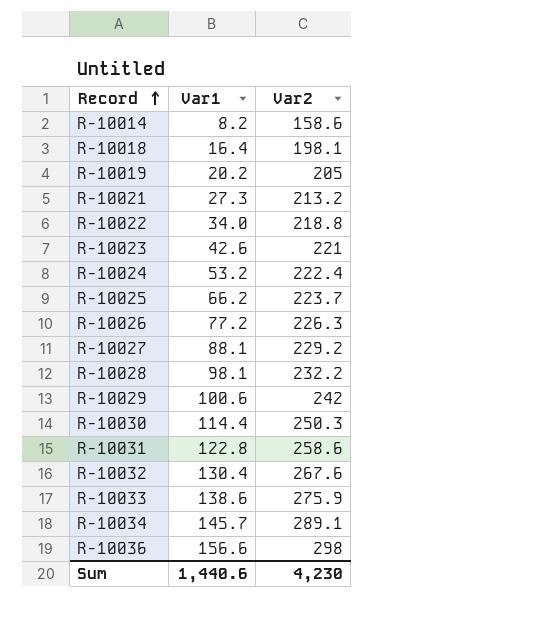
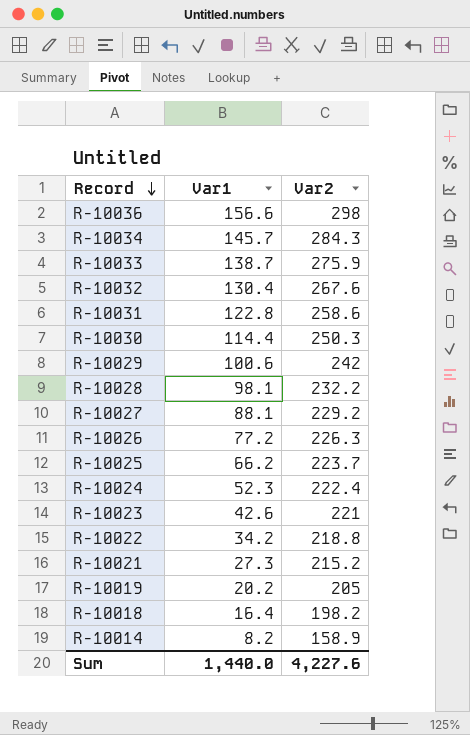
row order: Record ascending -> Record descending
R-10034 | Var2: 289.1 -> 284.3
R-10033 | Var1: 138.6 -> 138.7
R-10024 | Var1: 53.2 -> 52.3
R-10022 | Var1: 34.0 -> 34.2
R-10021 | Var2: 213.2 -> 215.2
R-10018 | Var2: 198.1 -> 198.2
R-10014 | Var2: 158.6 -> 158.9
Sum | Var1: 1,440.6 -> 1,440.0
Sum | Var2: 4,230 -> 4,227.6

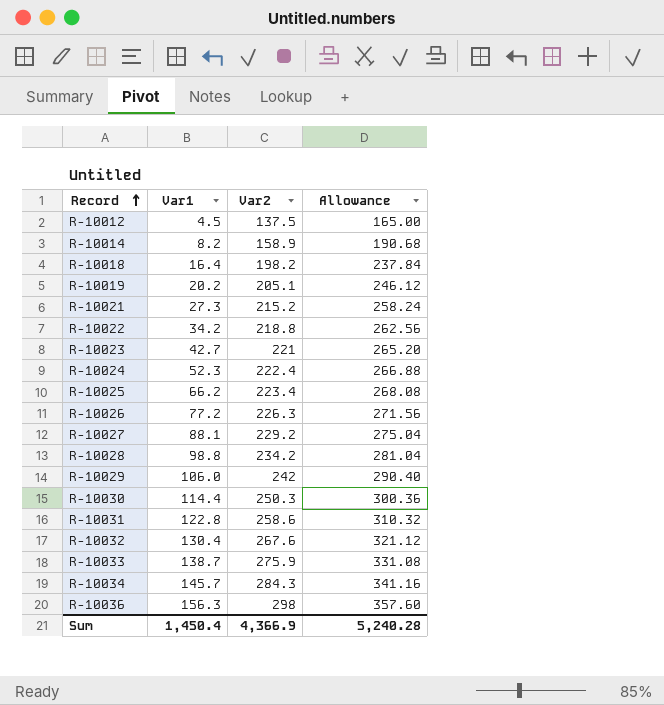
row order: Record descending -> Record ascending
column Allowance | formula: none -> [Var2] * 1.2
row R-10012: none -> 4.5 | 137.5 | 165.00
R-10019 | Var2: 205 -> 205.1
R-10023 | Var1: 42.6 -> 42.7
R-10025 | Var2: 223.7 -> 223.4
R-10028 | Var1: 98.1 -> 98.8
R-10028 | Var2: 232.2 -> 234.2
R-10029 | Var1: 100.6 -> 106.0
R-10036 | Var1: 156.6 -> 156.3
Sum | Var1: 1,440.0 -> 1,450.4
Sum | Var2: 4,227.6 -> 4,366.9

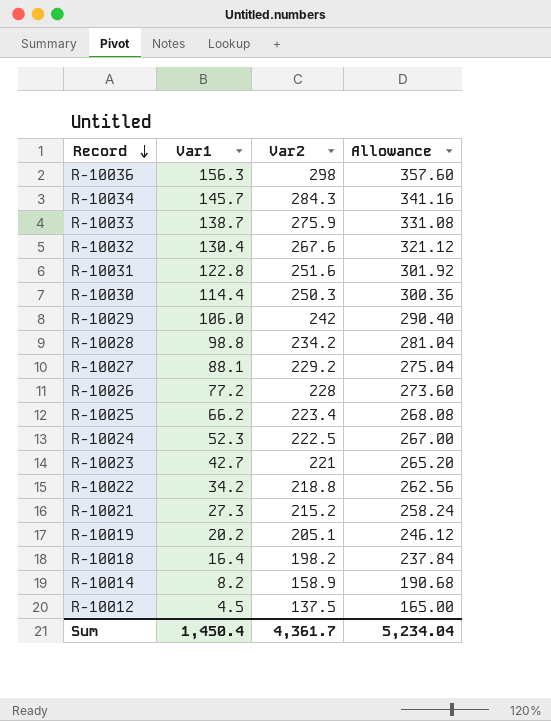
row order: Record ascending -> Record descending
R-10031 | Var2: 258.6 -> 251.6
R-10031 | Allowance: 310.32 -> 301.92
R-10026 | Var2: 226.3 -> 228
R-10026 | Allowance: 271.56 -> 273.60
R-10024 | Var2: 222.4 -> 222.5
R-10024 | Allowance: 266.88 -> 267.00
Sum | Var2: 4,366.9 -> 4,361.7
Sum | Allowance: 5,240.28 -> 5,234.04

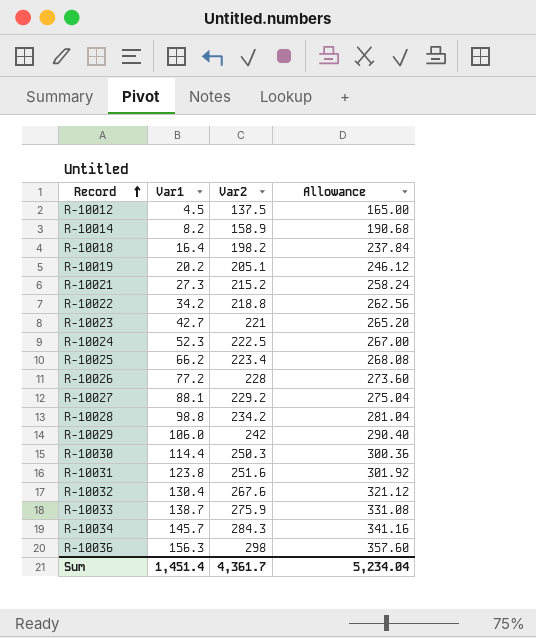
row order: Record descending -> Record ascending
R-10031 | Var1: 122.8 -> 123.8
Sum | Var1: 1,450.4 -> 1,451.4

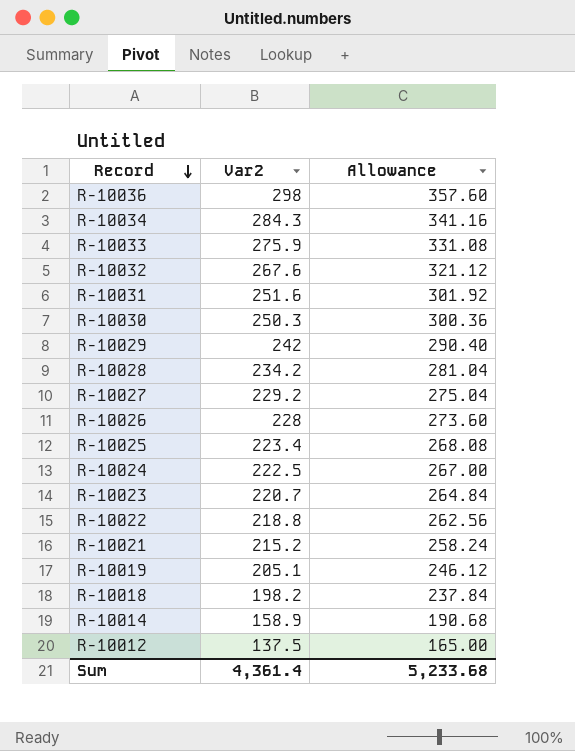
row order: Record ascending -> Record descending
column Var1 | position: 2 -> none
R-10023 | Var2: 221 -> 220.7
R-10023 | Allowance: 265.20 -> 264.84
Sum | Var2: 4,361.7 -> 4,361.4
Sum | Allowance: 5,234.04 -> 5,233.68

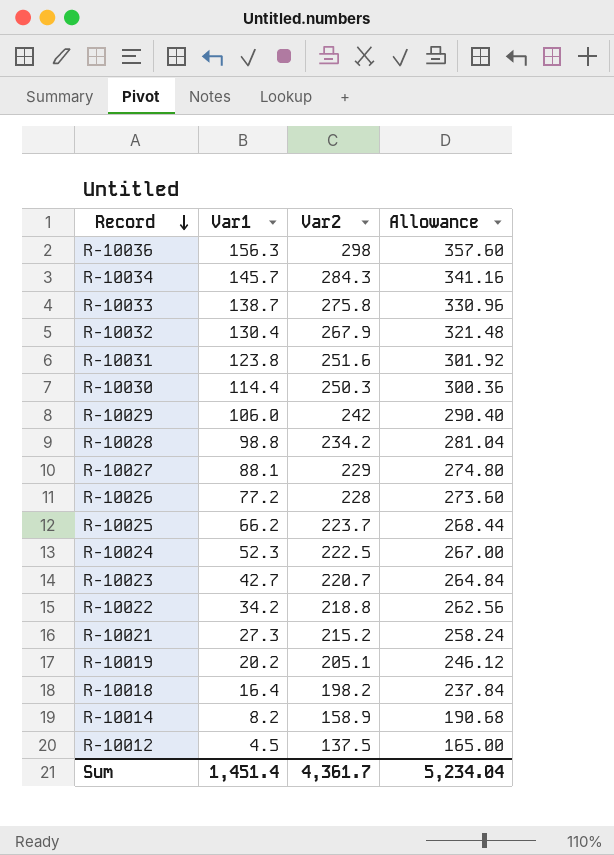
column Var1 | position: none -> 2
R-10033 | Var2: 275.9 -> 275.8
R-10033 | Allowance: 331.08 -> 330.96
R-10032 | Var2: 267.6 -> 267.9
R-10032 | Allowance: 321.12 -> 321.48
R-10027 | Var2: 229.2 -> 229
R-10027 | Allowance: 275.04 -> 274.80
R-10025 | Var2: 223.4 -> 223.7
R-10025 | Allowance: 268.08 -> 268.44
Sum | Var2: 4,361.4 -> 4,361.7
Sum | Allowance: 5,233.68 -> 5,234.04

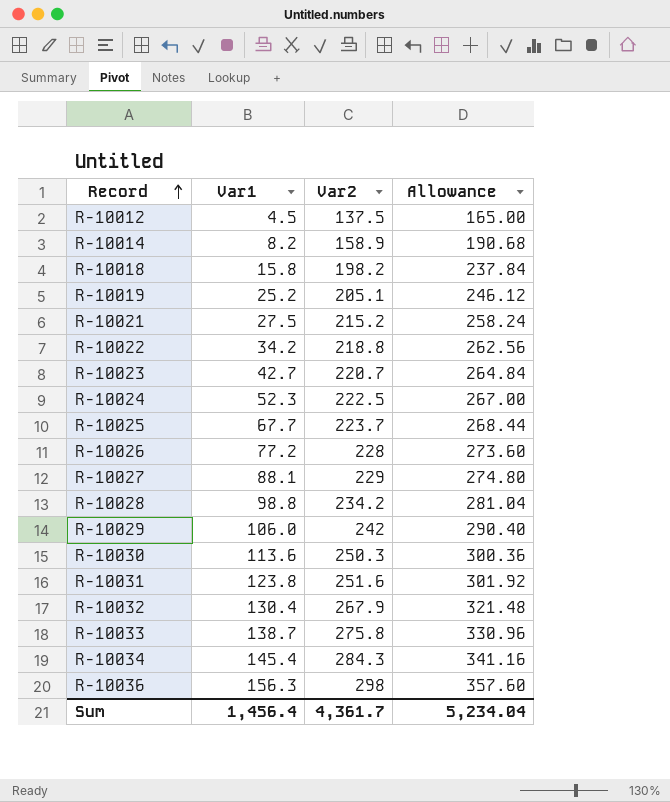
row order: Record descending -> Record ascending
R-10018 | Var1: 16.4 -> 15.8
R-10019 | Var1: 20.2 -> 25.2
R-10021 | Var1: 27.3 -> 27.5
R-10025 | Var1: 66.2 -> 67.7
R-10030 | Var1: 114.4 -> 113.6
R-10034 | Var1: 145.7 -> 145.4
Sum | Var1: 1,451.4 -> 1,456.4

